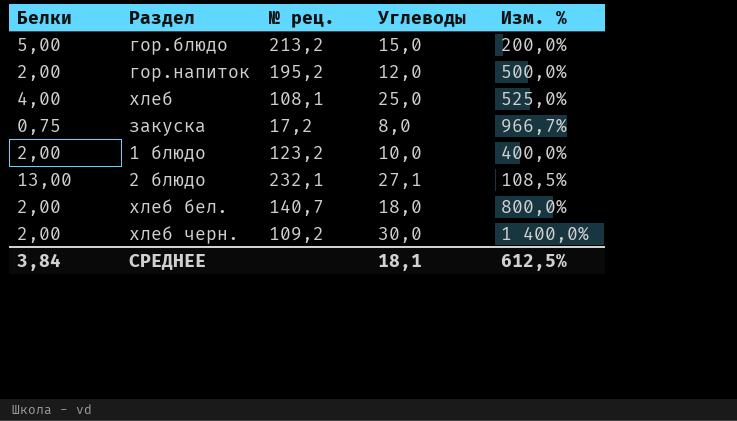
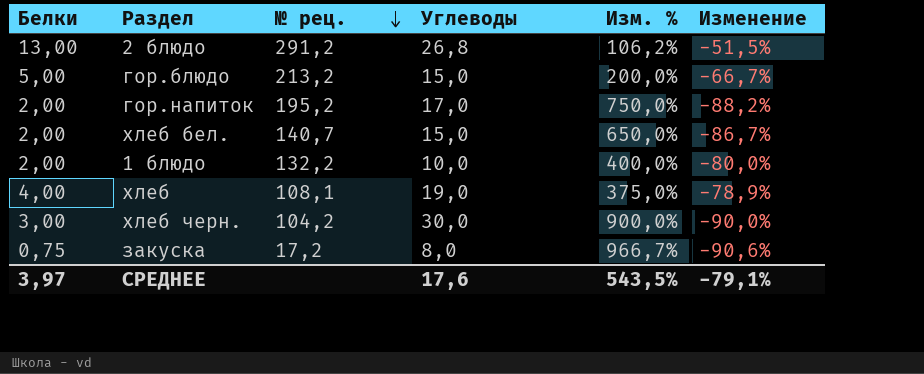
row order: none -> № рец. descending
column Изменение | formula: none -> ([Белки] - [Углеводы]) / [Углеводы]
2 блюдо | № рец.: 232,1 -> 291,2
2 блюдо | Углеводы: 27,1 -> 26,8
2 блюдо | Изм. %: 108,5% -> 106,2%
гор.напиток | Углеводы: 12,0 -> 17,0
гор.напиток | Изм. %: 500,0% -> 750,0%
хлеб бел. | Углеводы: 18,0 -> 15,0
хлеб бел. | Изм. %: 800,0% -> 650,0%
1 блюдо | № рец.: 123,2 -> 132,2
хлеб | Углеводы: 25,0 -> 19,0
хлеб | Изм. %: 525,0% -> 375,0%
хлеб черн. | Белки: 2,00 -> 3,00
хлеб черн. | № рец.: 109,2 -> 104,2
хлеб черн. | Изм. %: 1 400,0% -> 900,0%
СРЕДНЕЕ | Белки: 3,84 -> 3,97
СРЕДНЕЕ | Углеводы: 18,1 -> 17,6
СРЕДНЕЕ | Изм. %: 612,5% -> 543,5%

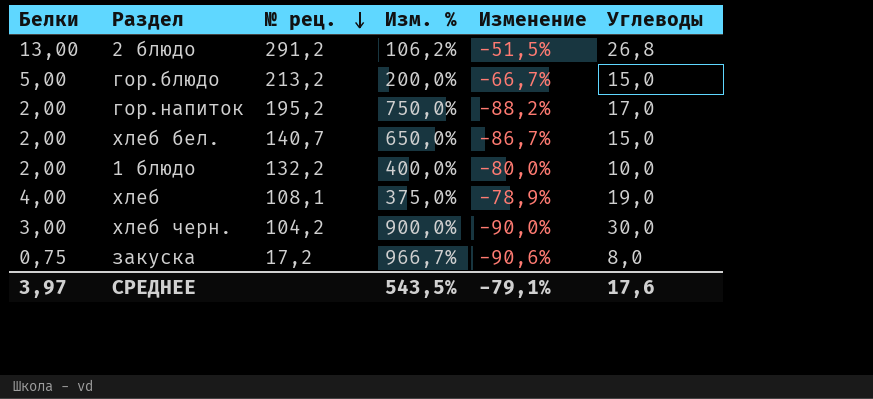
column Углеводы | position: 4 -> 6

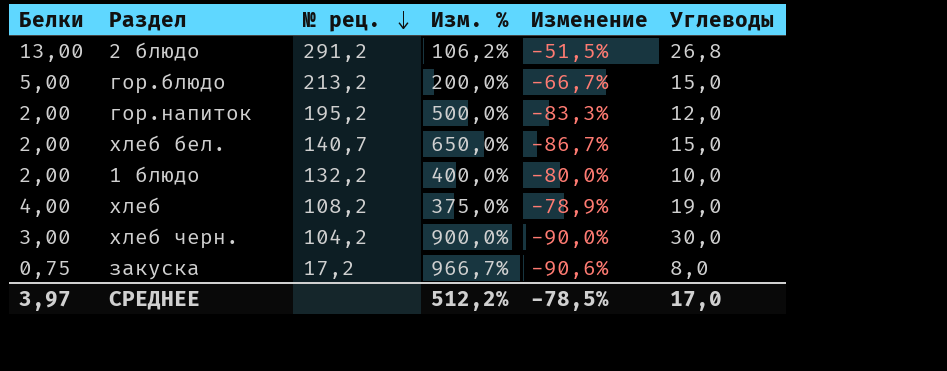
гор.напиток | Изм. %: 750,0% -> 500,0%
гор.напиток | Изменение: -88,2% -> -83,3%
гор.напиток | Углеводы: 17,0 -> 12,0
хлеб | № рец.: 108,1 -> 108,2
СРЕДНЕЕ | Изм. %: 543,5% -> 512,2%
СРЕДНЕЕ | Изменение: -79,1% -> -78,5%
СРЕДНЕЕ | Углеводы: 17,6 -> 17,0

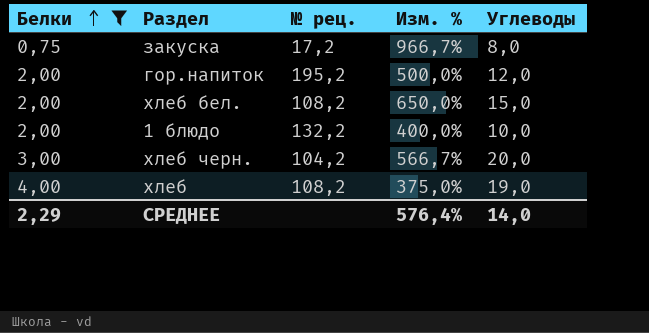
filter: none -> Белки <= 4,00
row order: № рец. descending -> Белки ascending
column Изменение | formula: ([Белки] - [Углеводы]) / [Углеводы] -> none
хлеб бел. | № рец.: 140,7 -> 108,2
хлеб черн. | Изм. %: 900,0% -> 566,7%
хлеб черн. | Углеводы: 30,0 -> 20,0
СРЕДНЕЕ | Белки: 3,97 -> 2,29
СРЕДНЕЕ | Изм. %: 512,2% -> 576,4%
СРЕДНЕЕ | Углеводы: 17,0 -> 14,0

